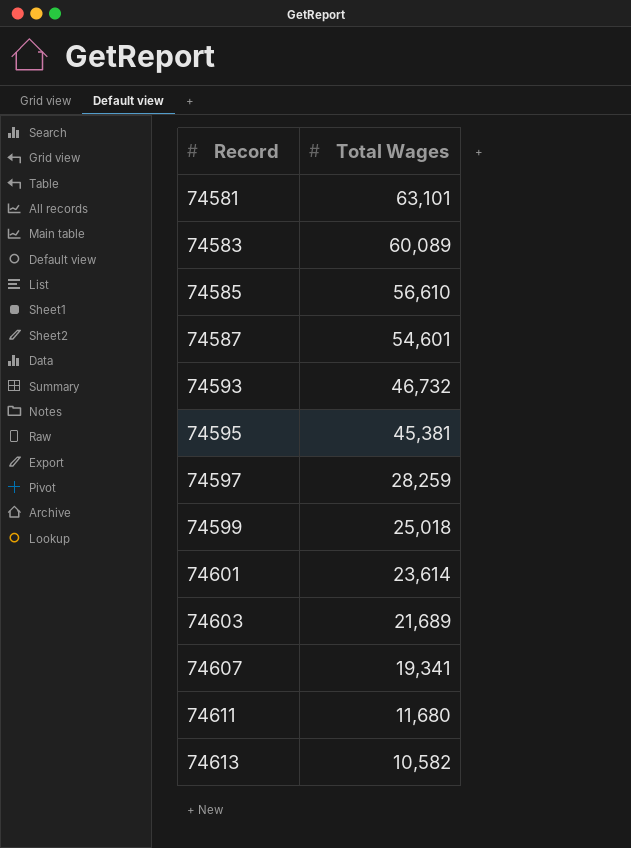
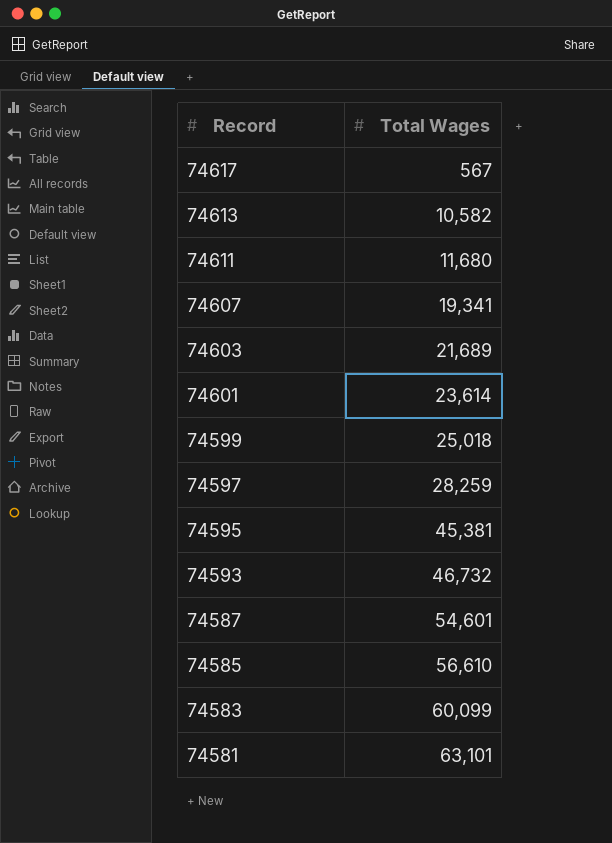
row order: Record ascending -> Record descending
row 74617: none -> 567
74583 | Total Wages: 60,089 -> 60,099

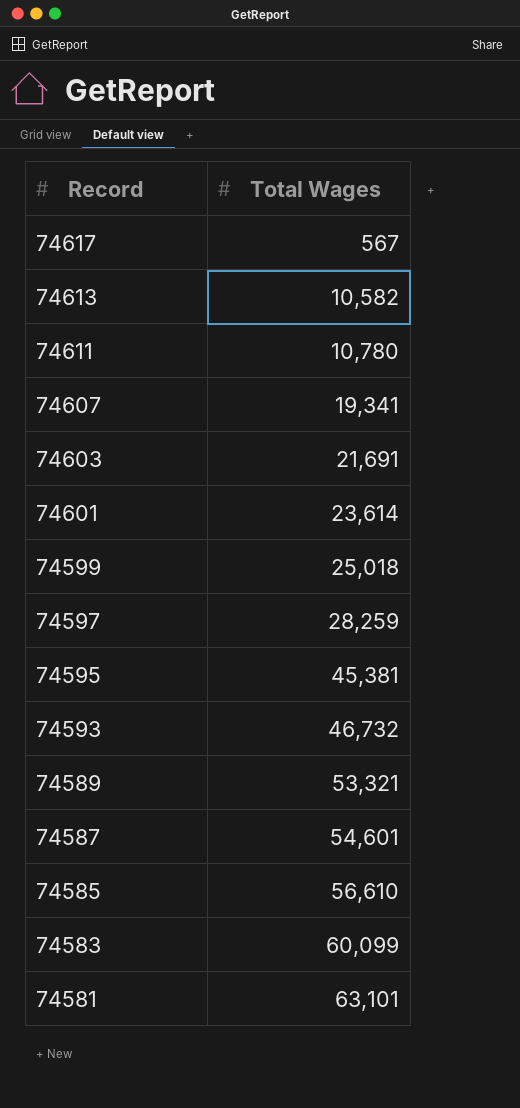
74611 | Total Wages: 11,680 -> 10,780
74603 | Total Wages: 21,689 -> 21,691
row 74589: none -> 53,321

